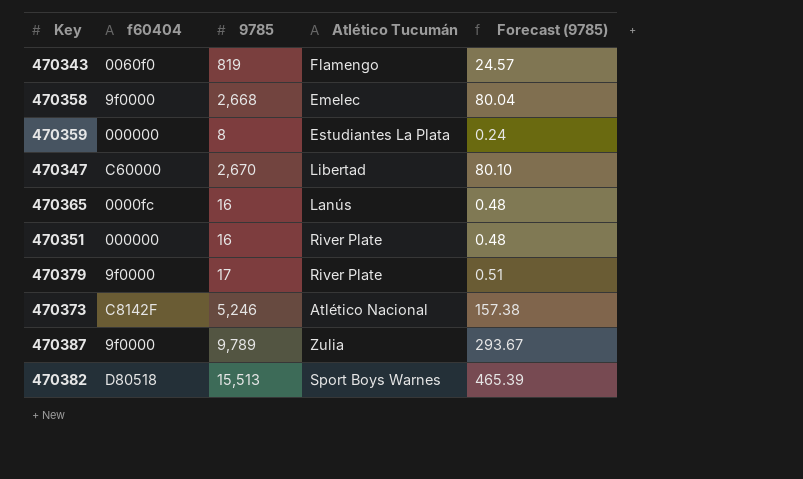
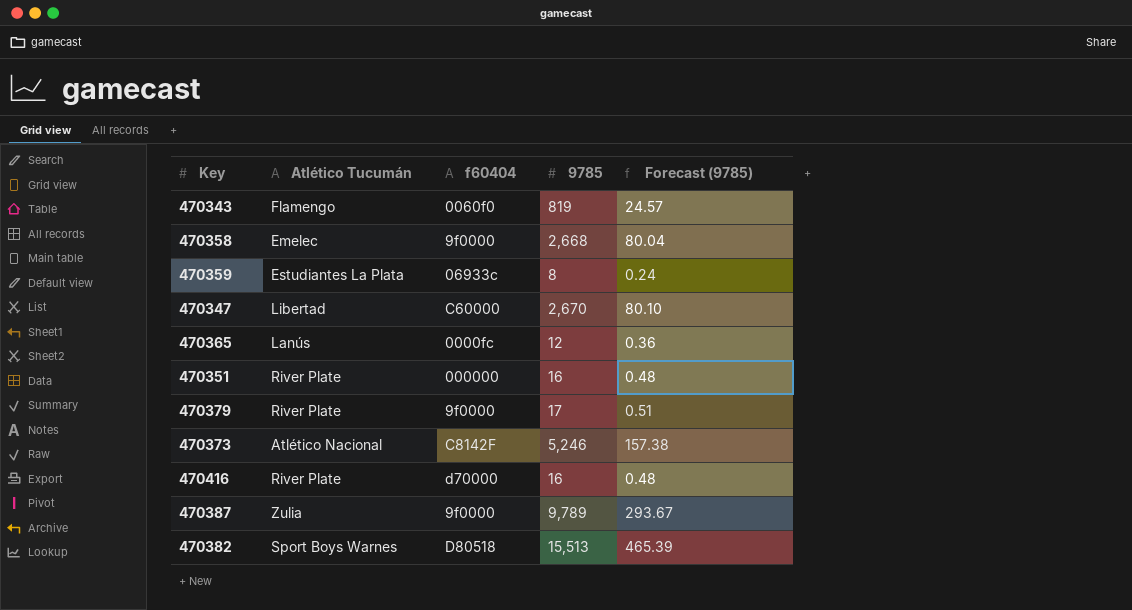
column Atlético Tucumán | position: 4 -> 2
470359 | f60404: 000000 -> 06933c
470365 | 9785: 16 -> 12
470365 | Forecast (9785): 0.48 -> 0.36
row 470416: none -> River Plate | d70000 | 16 | 0.48

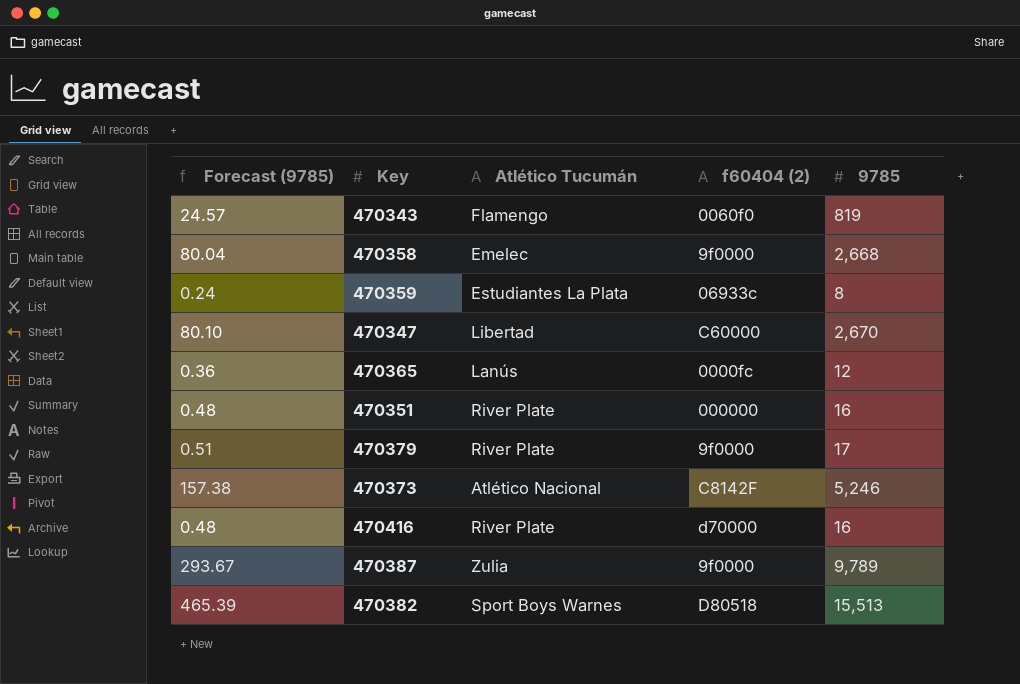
column Forecast (9785) | position: 5 -> 1
column name: f60404 -> f60404 (2)

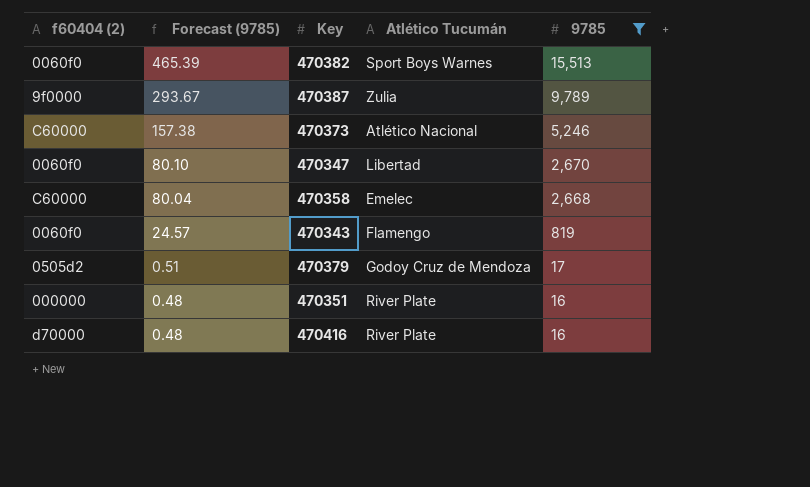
filter: none -> 9785 >= 16
row order: none -> Forecast (9785) descending
column f60404 (2) | position: 4 -> 1
470382 | f60404 (2): D80518 -> 0060f0
470373 | f60404 (2): C8142F -> C60000
470347 | f60404 (2): C60000 -> 0060f0
470358 | f60404 (2): 9f0000 -> C60000
470379 | f60404 (2): 9f0000 -> 0505d2
470379 | Atlético Tucumán: River Plate -> Godoy Cruz de Mendoza

